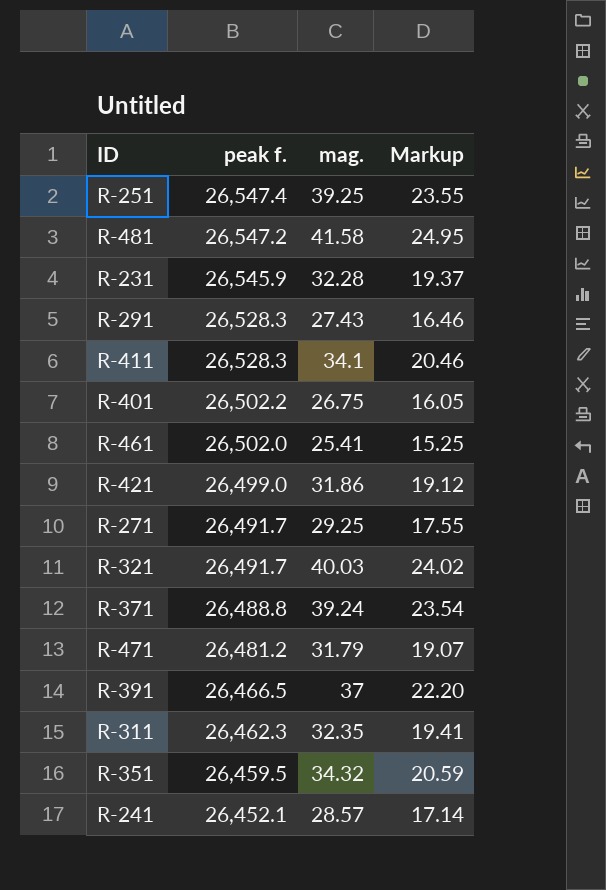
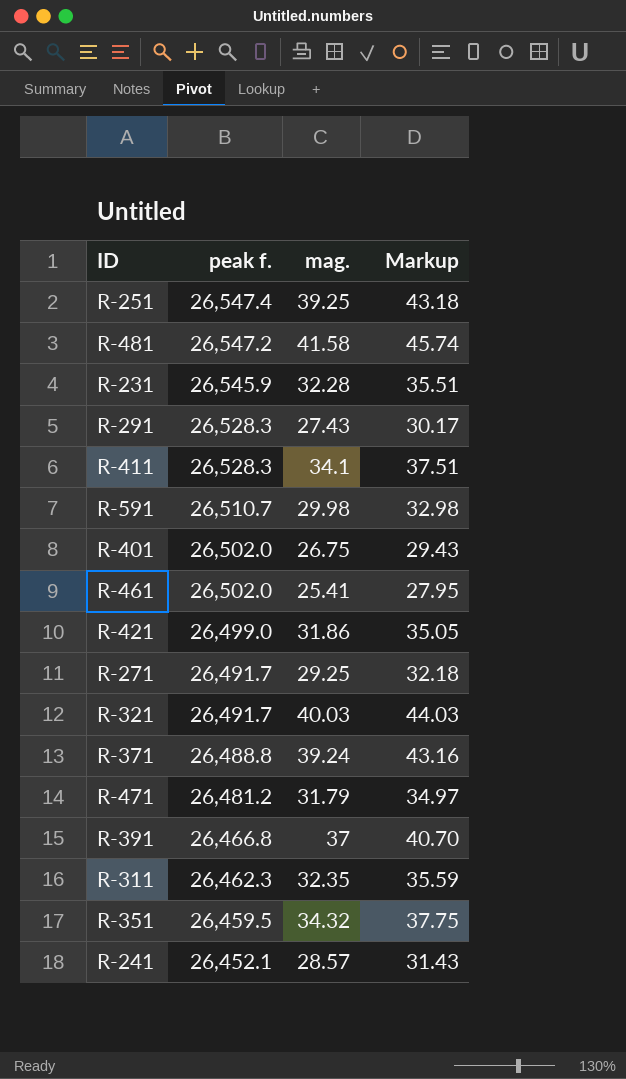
column Markup | formula: [mag.] * 0.6 -> [mag.] * 1.1
row R-591: none -> 26,510.7 | 29.98 | 32.98
R-401 | peak f.: 26,502.2 -> 26,502.0
R-391 | peak f.: 26,466.5 -> 26,466.8

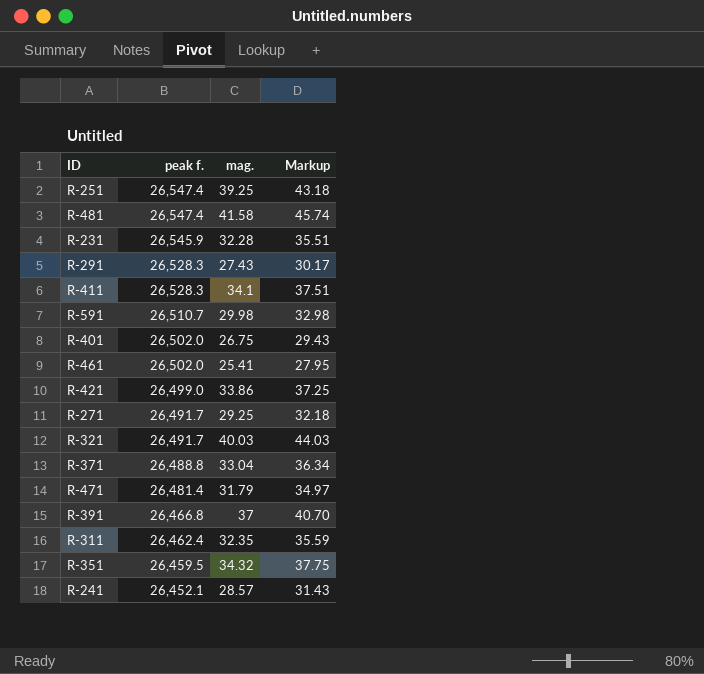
R-481 | peak f.: 26,547.2 -> 26,547.4
R-421 | mag.: 31.86 -> 33.86
R-421 | Markup: 35.05 -> 37.25
R-371 | mag.: 39.24 -> 33.04
R-371 | Markup: 43.16 -> 36.34
R-471 | peak f.: 26,481.2 -> 26,481.4
R-311 | peak f.: 26,462.3 -> 26,462.4

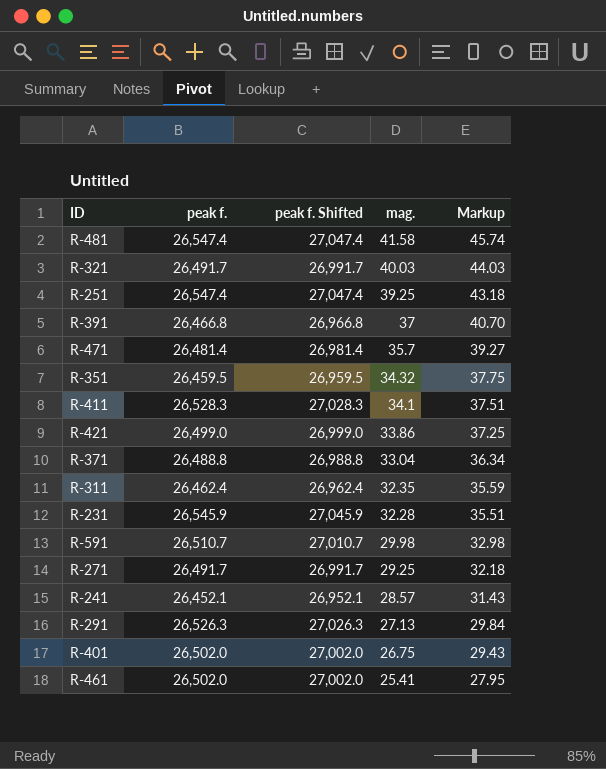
row order: peak f. descending -> mag. descending
column peak f. Shifted | formula: none -> [peak f.] + 500
R-471 | mag.: 31.79 -> 35.7
R-471 | Markup: 34.97 -> 39.27
R-291 | peak f.: 26,528.3 -> 26,526.3
R-291 | mag.: 27.43 -> 27.13
R-291 | Markup: 30.17 -> 29.84

